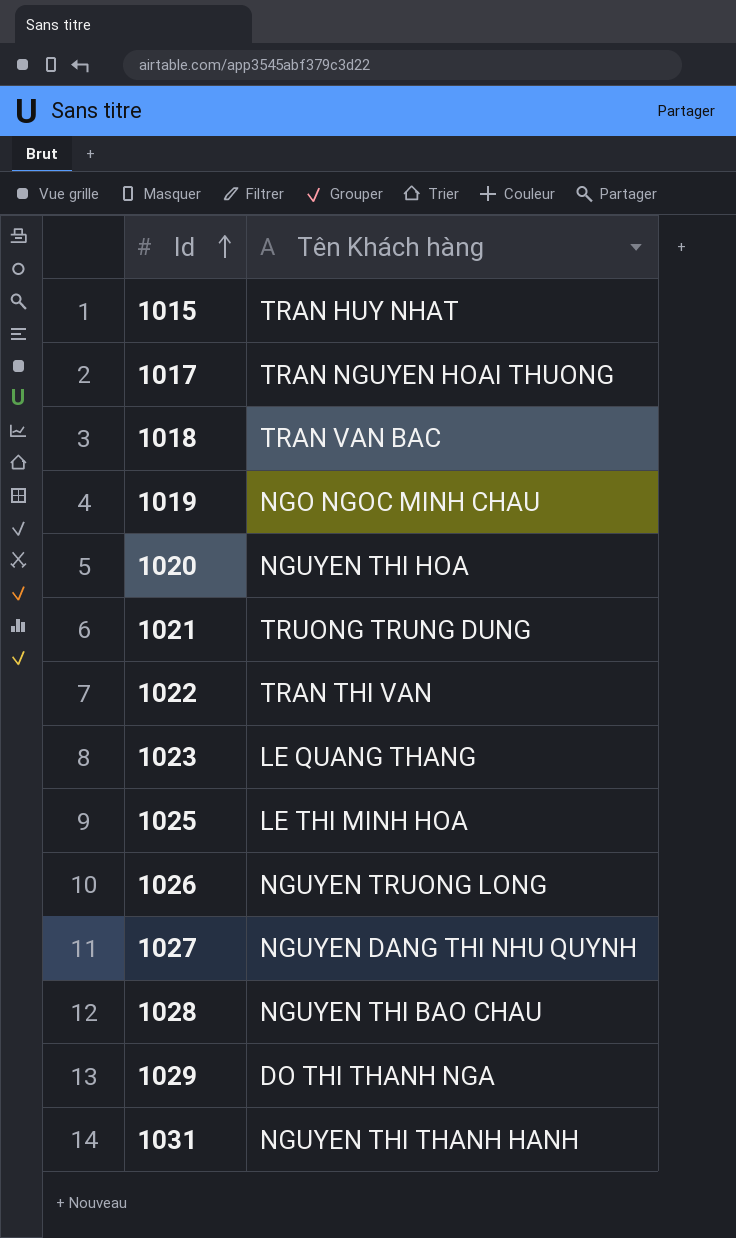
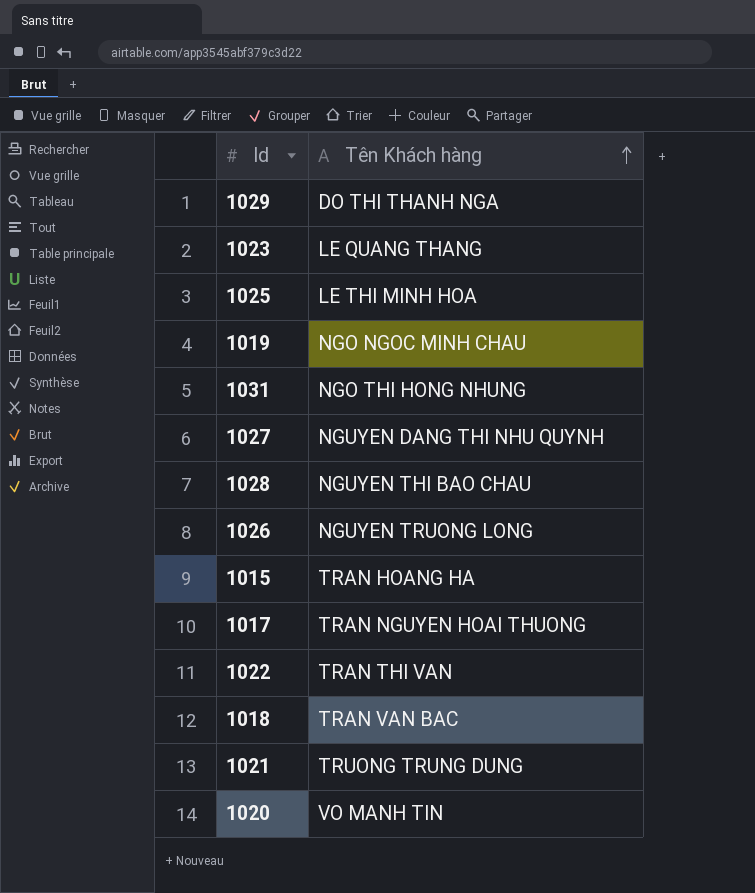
row order: Id ascending -> Tên Khách hàng ascending
1031 | Tên Khách hàng: NGUYEN THI THANH HANH -> NGO THI HONG NHUNG
1015 | Tên Khách hàng: TRAN HUY NHAT -> TRAN HOANG HA
1020 | Tên Khách hàng: NGUYEN THI HOA -> VO MANH TIN

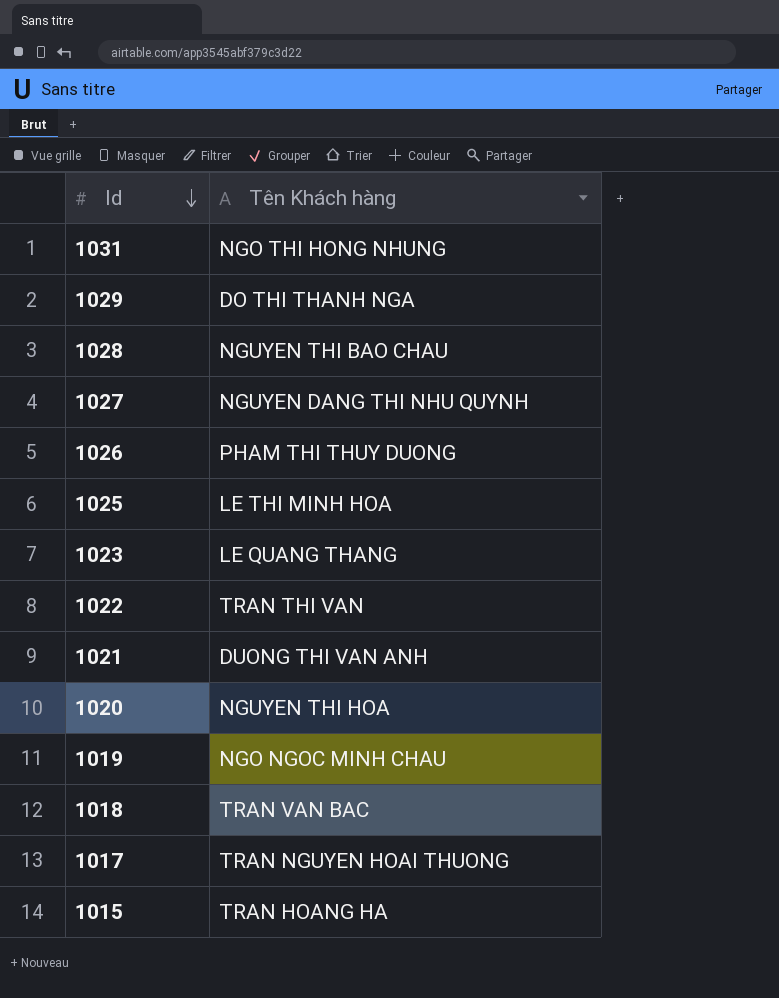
row order: Tên Khách hàng ascending -> Id descending
1026 | Tên Khách hàng: NGUYEN TRUONG LONG -> PHAM THI THUY DUONG
1021 | Tên Khách hàng: TRUONG TRUNG DUNG -> DUONG THI VAN ANH
1020 | Tên Khách hàng: VO MANH TIN -> NGUYEN THI HOA

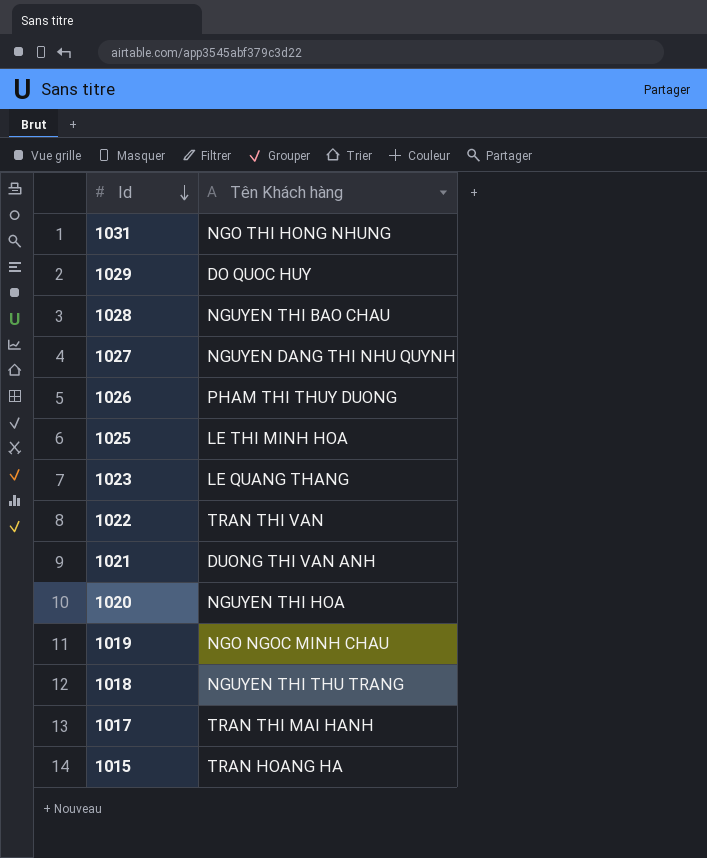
1029 | Tên Khách hàng: DO THI THANH NGA -> DO QUOC HUY
1018 | Tên Khách hàng: TRAN VAN BAC -> NGUYEN THI THU TRANG
1017 | Tên Khách hàng: TRAN NGUYEN HOAI THUONG -> TRAN THI MAI HANH

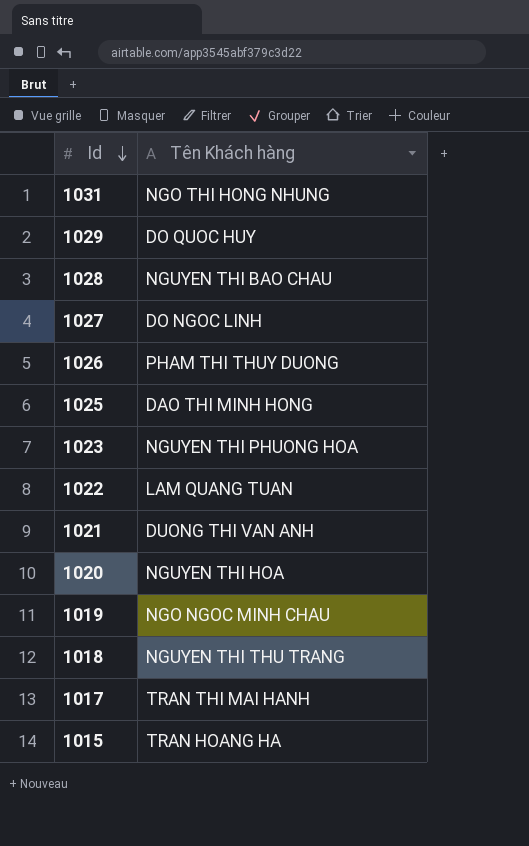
1027 | Tên Khách hàng: NGUYEN DANG THI NHU QUYNH -> DO NGOC LINH
1025 | Tên Khách hàng: LE THI MINH HOA -> DAO THI MINH HONG
1023 | Tên Khách hàng: LE QUANG THANG -> NGUYEN THI PHUONG HOA
1022 | Tên Khách hàng: TRAN THI VAN -> LAM QUANG TUAN

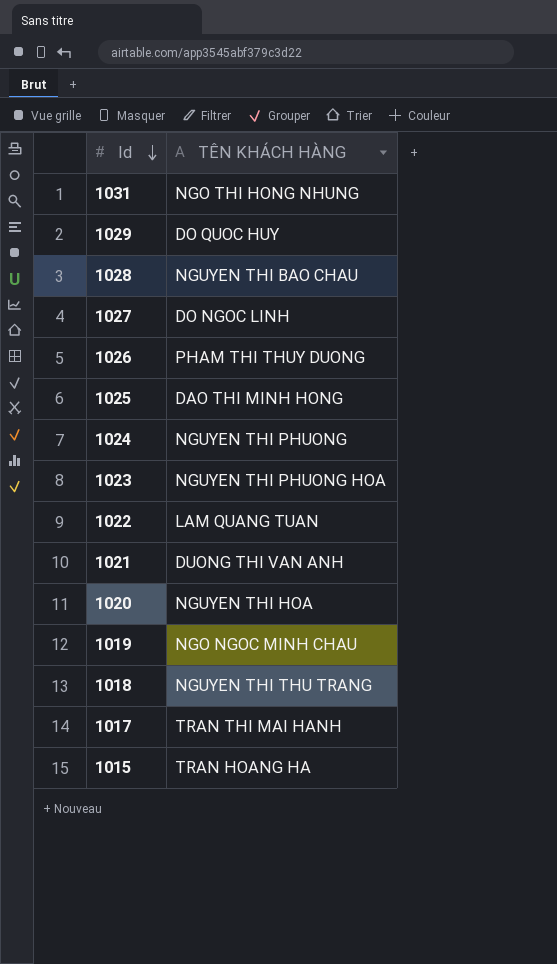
column name: Tên Khách hàng -> TÊN KHÁCH HÀNG
row 1024: none -> NGUYEN THI PHUONG

